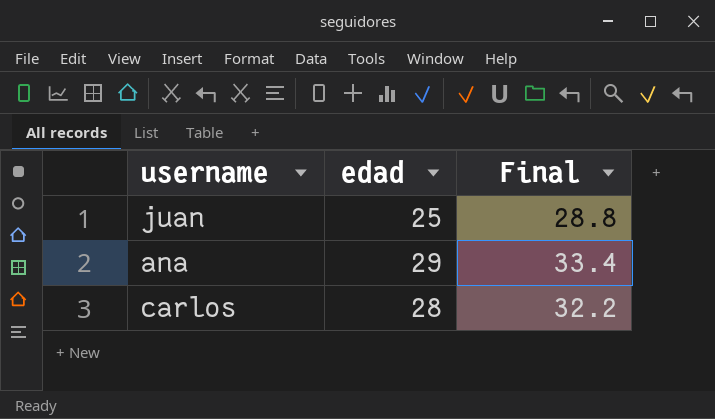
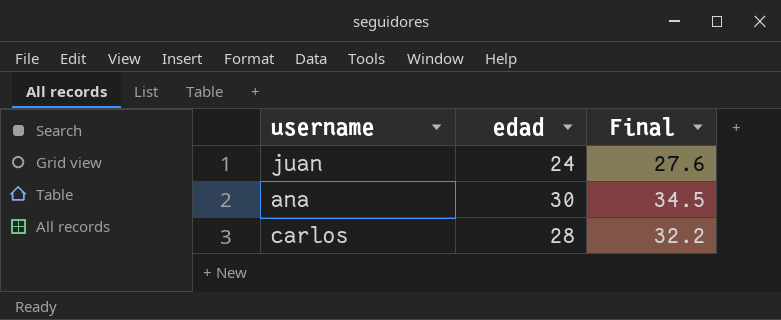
juan | edad: 25 -> 24
juan | Final: 28.8 -> 27.6
ana | edad: 29 -> 30
ana | Final: 33.4 -> 34.5

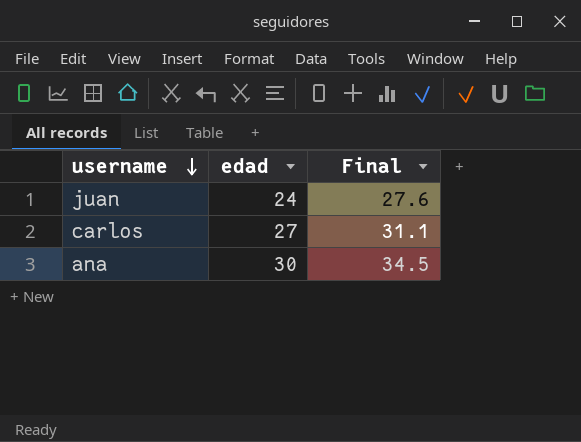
row order: none -> username descending
carlos | edad: 28 -> 27
carlos | Final: 32.2 -> 31.1

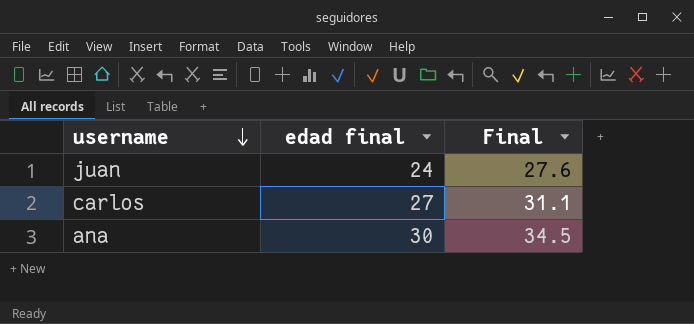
column name: edad -> edad final

